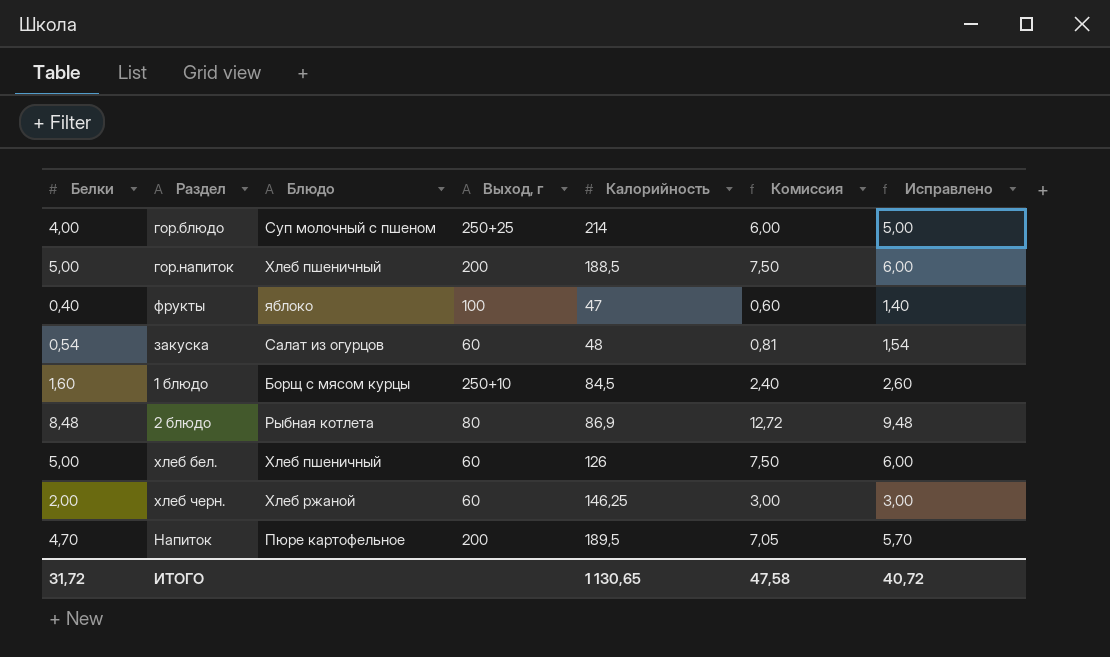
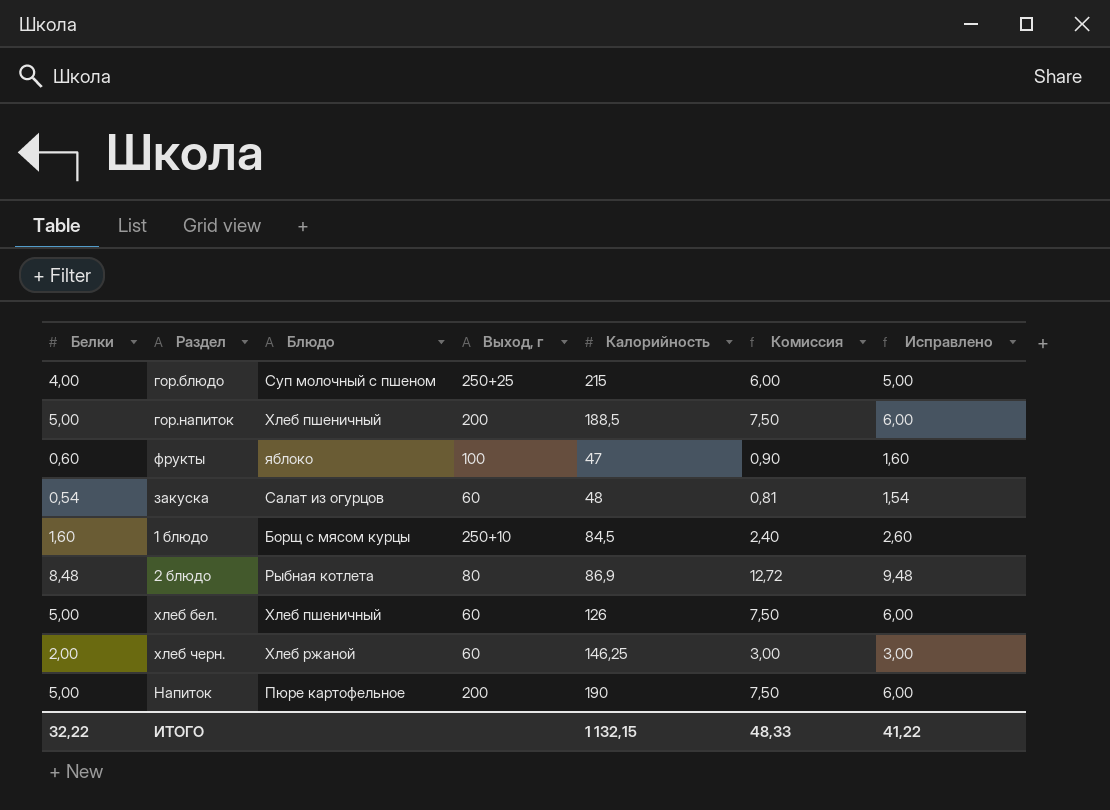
гор.блюдо | Калорийность: 214 -> 215
фрукты | Белки: 0,40 -> 0,60
фрукты | Комиссия: 0,60 -> 0,90
фрукты | Исправлено: 1,40 -> 1,60
Напиток | Белки: 4,70 -> 5,00
Напиток | Калорийность: 189,5 -> 190
Напиток | Комиссия: 7,05 -> 7,50
Напиток | Исправлено: 5,70 -> 6,00
ИТОГО | Белки: 31,72 -> 32,22
ИТОГО | Калорийность: 1 130,65 -> 1 132,15
ИТОГО | Комиссия: 47,58 -> 48,33
ИТОГО | Исправлено: 40,72 -> 41,22

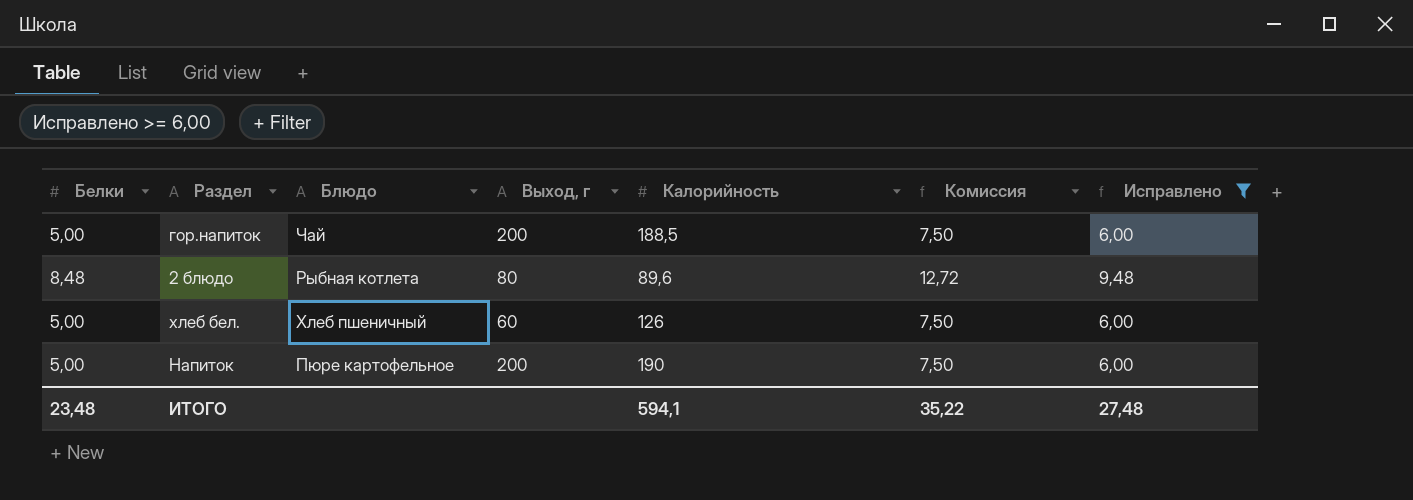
filter: none -> Исправлено >= 6,00
гор.напиток | Блюдо: Хлеб пшеничный -> Чай
2 блюдо | Калорийность: 86,9 -> 89,6
ИТОГО | Белки: 32,22 -> 23,48
ИТОГО | Калорийность: 1 132,15 -> 594,1
ИТОГО | Комиссия: 48,33 -> 35,22
ИТОГО | Исправлено: 41,22 -> 27,48

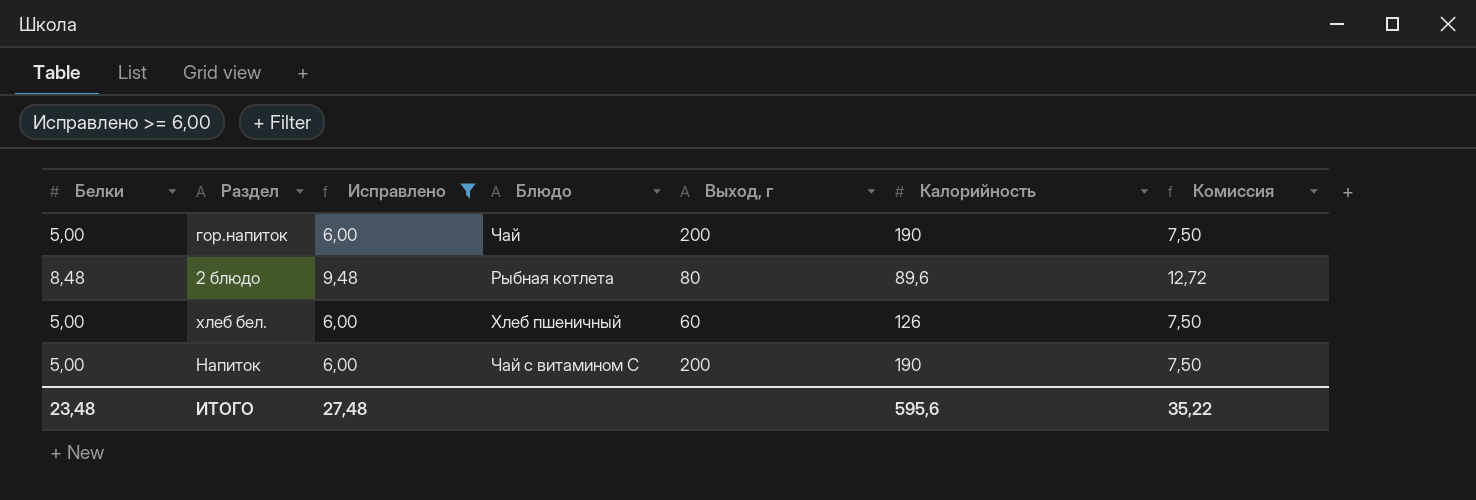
column Исправлено | position: 7 -> 3
гор.напиток | Калорийность: 188,5 -> 190
Напиток | Блюдо: Пюре картофельное -> Чай с витамином С
ИТОГО | Калорийность: 594,1 -> 595,6

